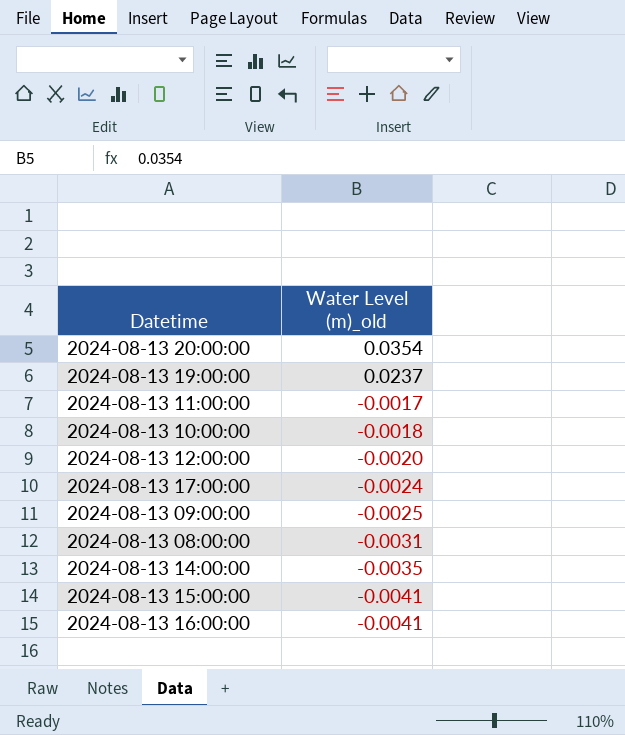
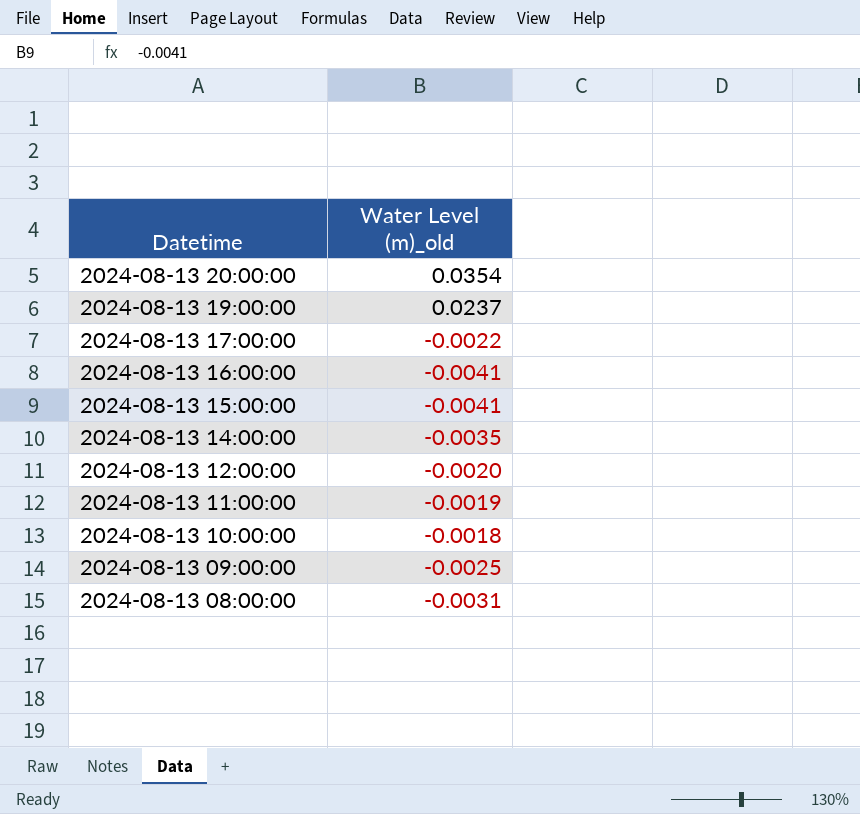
row order: Water Level (m)_old descending -> Datetime descending
2024-08-13 17:00:00 | Water Level (m)_old: -0.0024 -> -0.0022
2024-08-13 11:00:00 | Water Level (m)_old: -0.0017 -> -0.0019

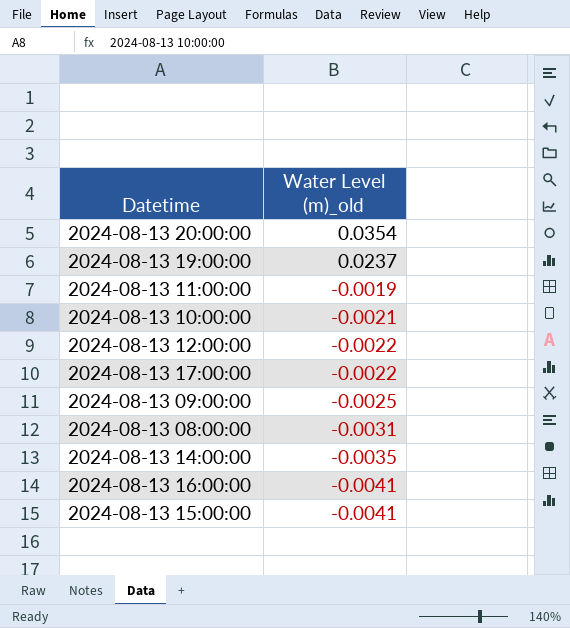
row order: Datetime descending -> Water Level (m)_old descending
2024-08-13 10:00:00 | Water Level (m)_old: -0.0018 -> -0.0021
2024-08-13 12:00:00 | Water Level (m)_old: -0.0020 -> -0.0022

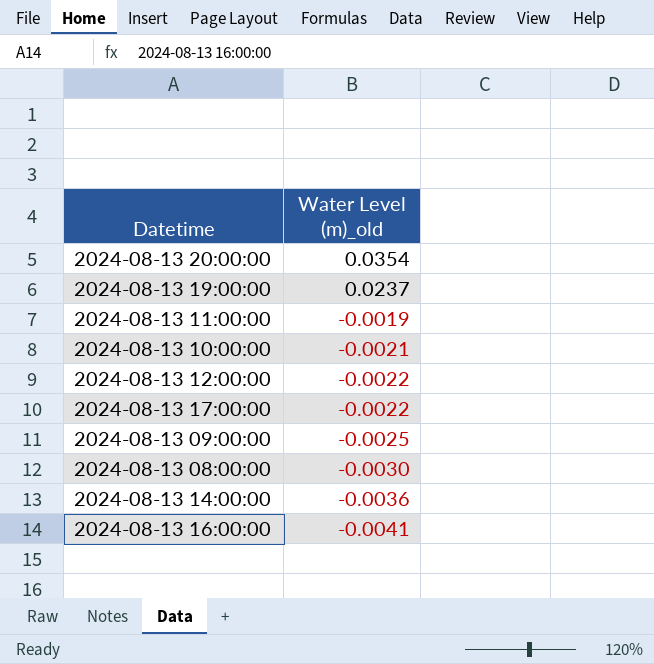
row 2024-08-13 15:00:00: -0.0041 -> none
2024-08-13 08:00:00 | Water Level (m)_old: -0.0031 -> -0.0030
2024-08-13 14:00:00 | Water Level (m)_old: -0.0035 -> -0.0036

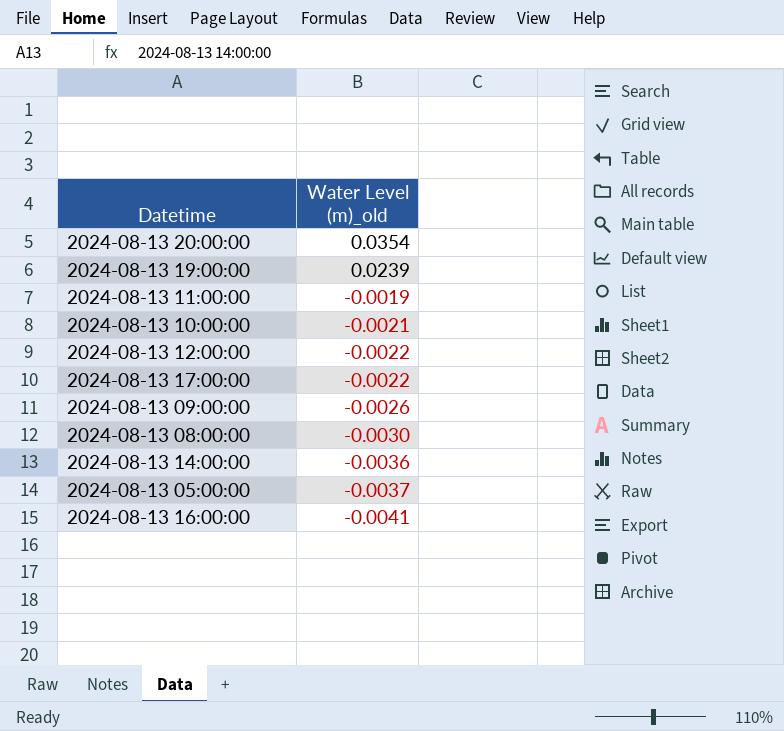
2024-08-13 19:00:00 | Water Level (m)_old: 0.0237 -> 0.0239
2024-08-13 09:00:00 | Water Level (m)_old: -0.0025 -> -0.0026
row 2024-08-13 05:00:00: none -> -0.0037

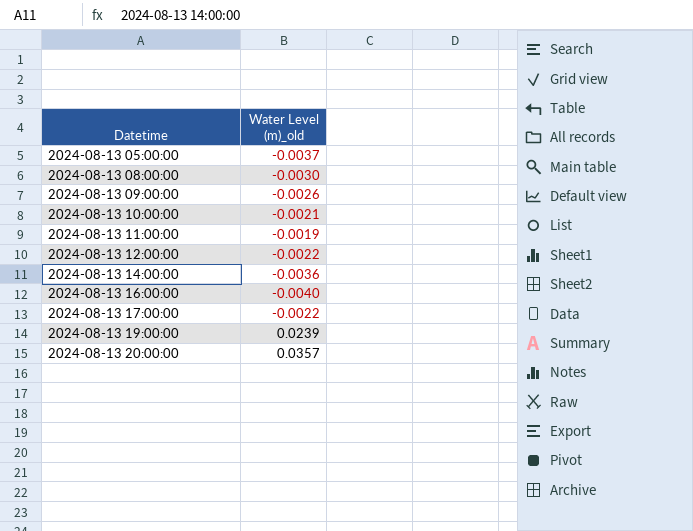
row order: Water Level (m)_old descending -> Datetime ascending
2024-08-13 16:00:00 | Water Level (m)_old: -0.0041 -> -0.0040
2024-08-13 20:00:00 | Water Level (m)_old: 0.0354 -> 0.0357

